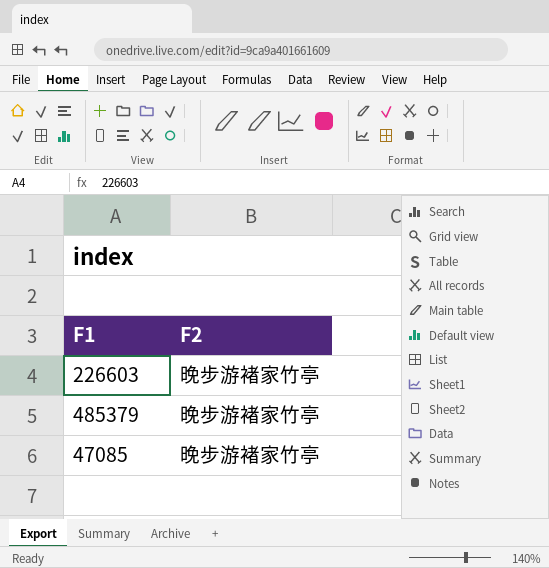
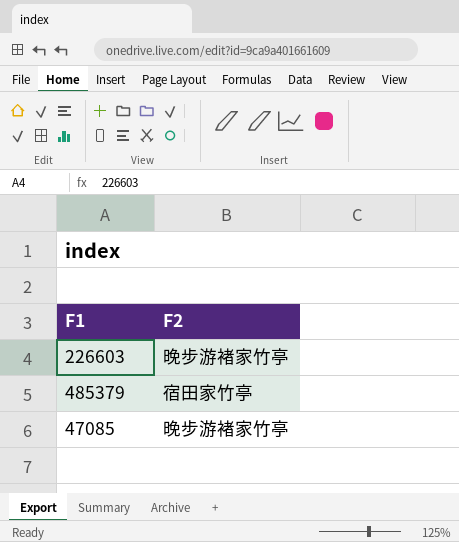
485379 | F2: 晚步游褚家竹亭 -> 宿田家竹亭

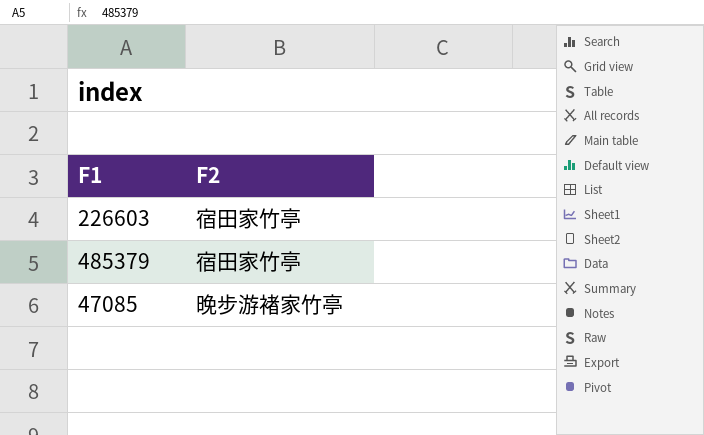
226603 | F2: 晚步游褚家竹亭 -> 宿田家竹亭

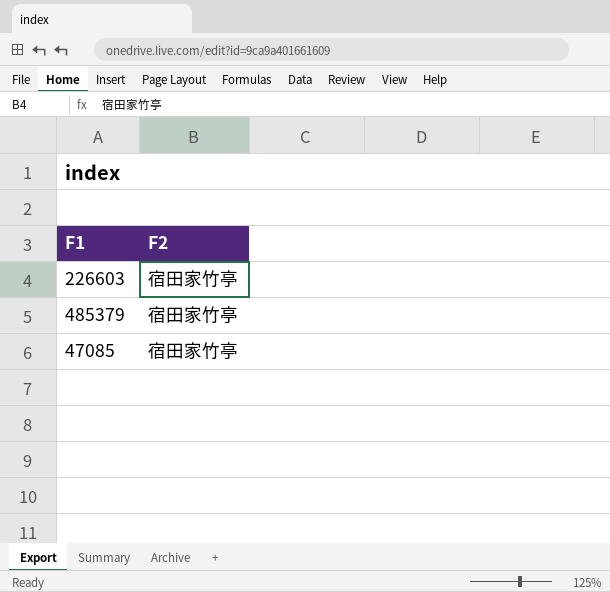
47085 | F2: 晚步游褚家竹亭 -> 宿田家竹亭

